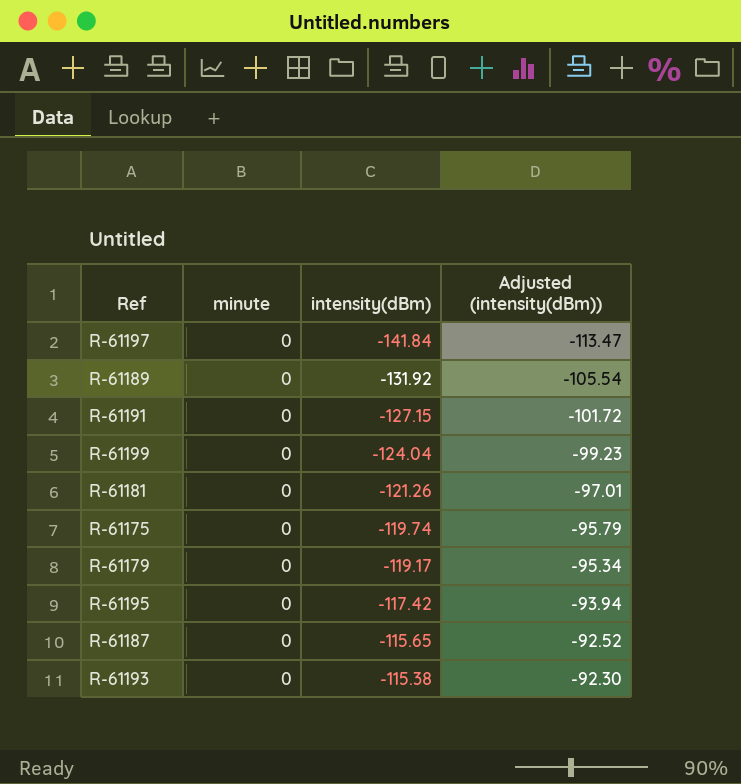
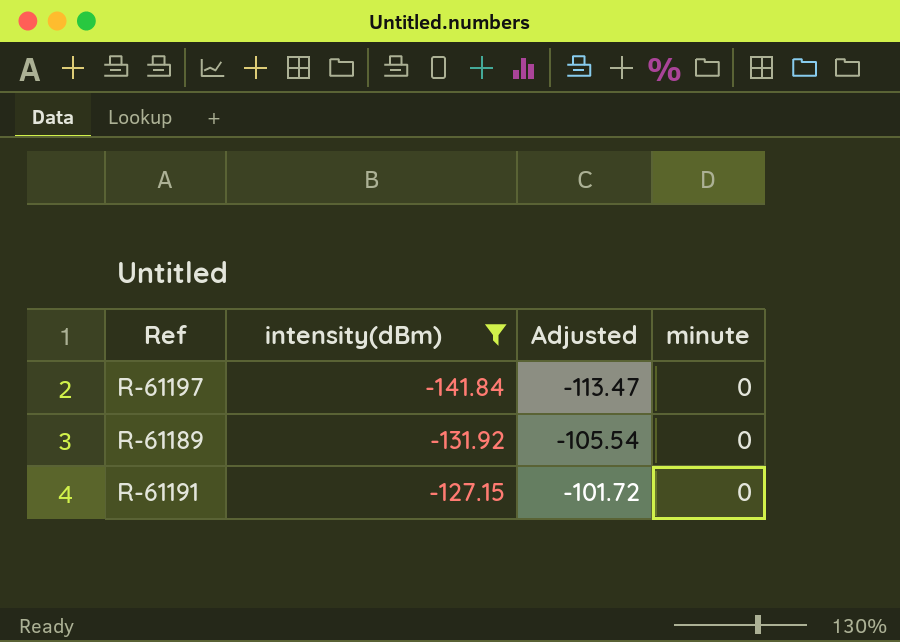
filter: none -> intensity(dBm) <= -127.15
column name: Adjusted (intensity(dBm)) -> Adjusted
column minute | position: 2 -> 4

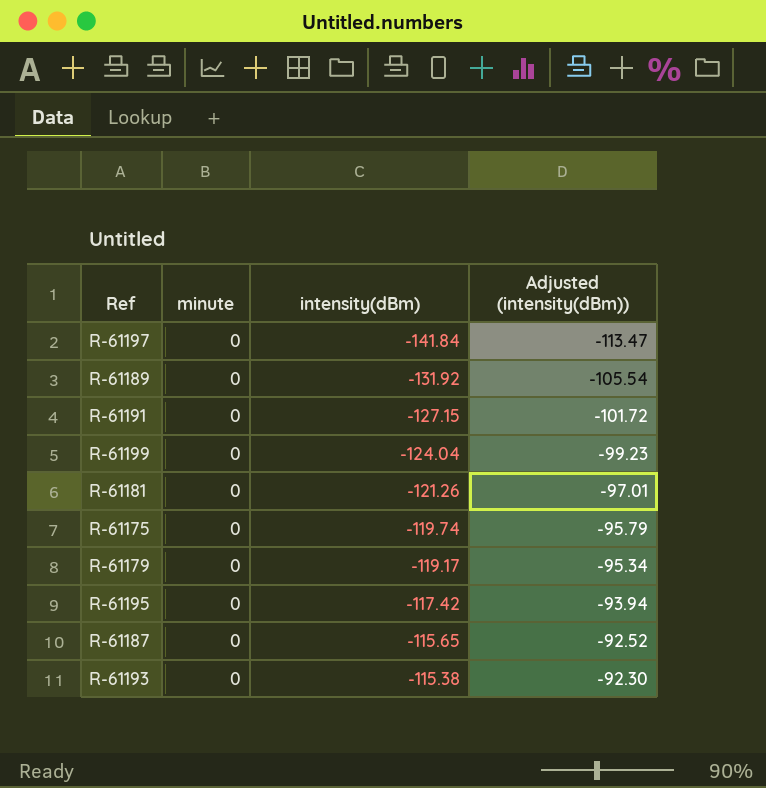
filter: intensity(dBm) <= -127.15 -> none
column minute | position: 4 -> 2
column name: Adjusted -> Adjusted (intensity(dBm))

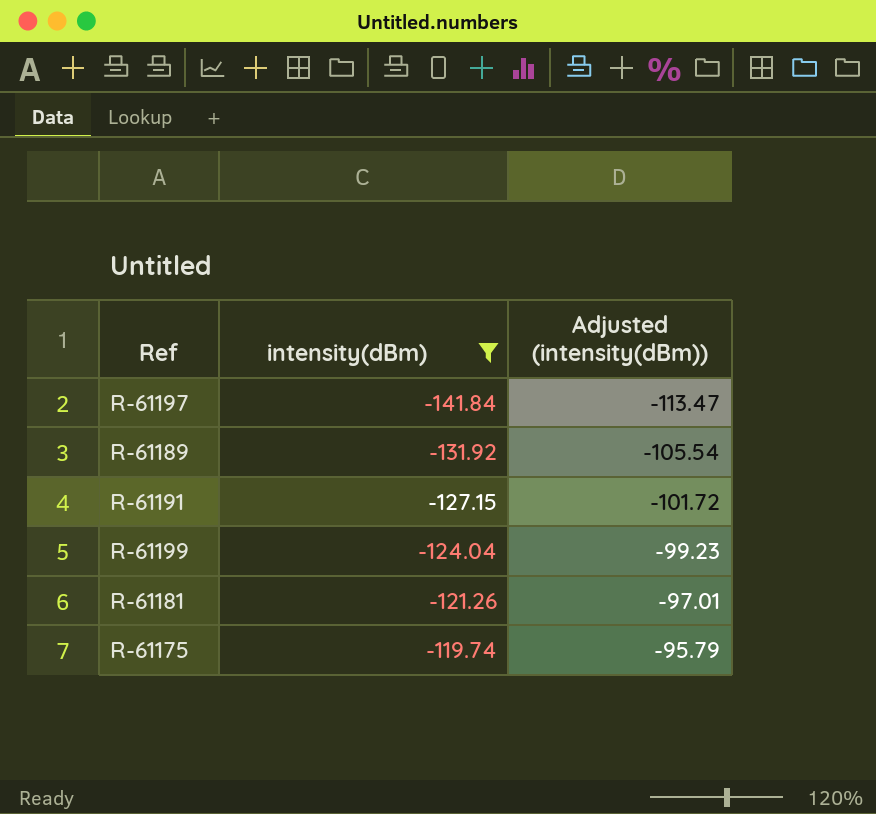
filter: none -> intensity(dBm) <= -119.74
column minute | position: 2 -> none

